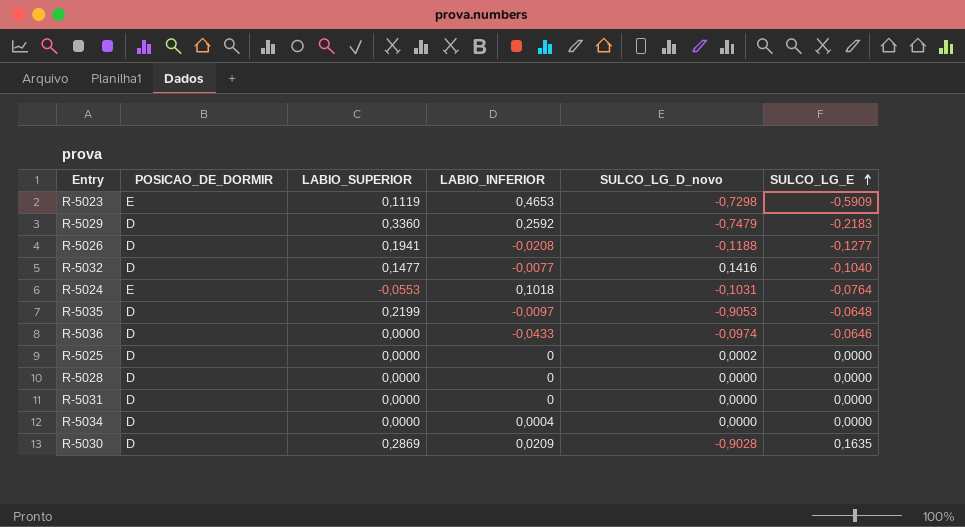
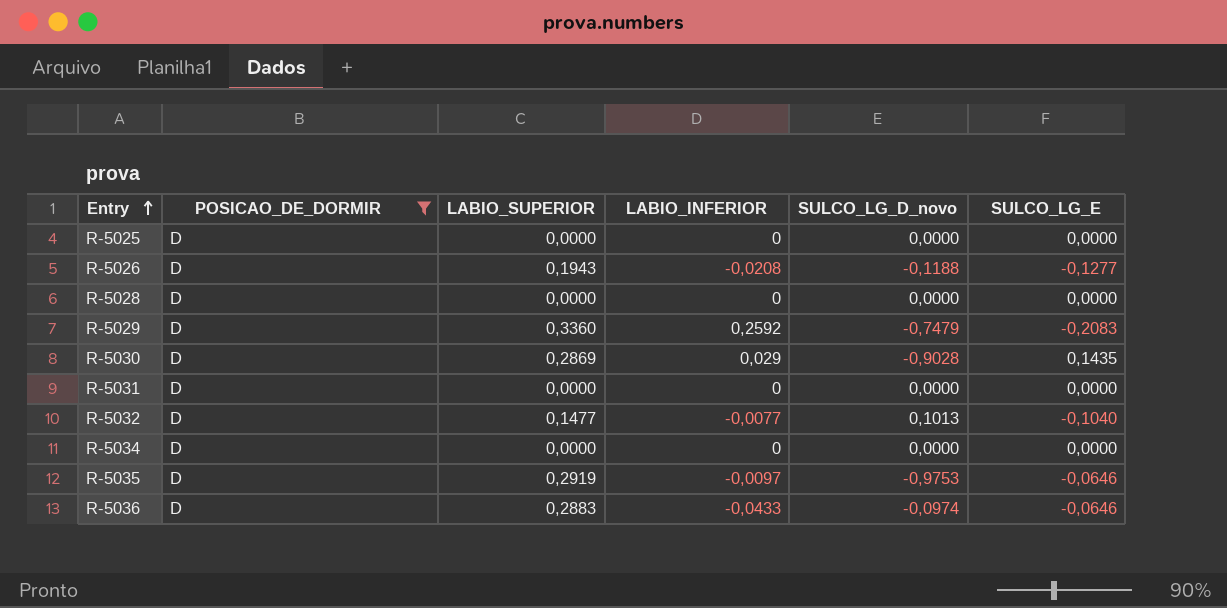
filter: none -> POSICAO_DE_DORMIR = D
row order: SULCO_LG_E ascending -> Entry ascending
R-5025 | SULCO_LG_D_novo: 0,0002 -> 0,0000
R-5026 | LABIO_SUPERIOR: 0,1941 -> 0,1943
R-5029 | SULCO_LG_E: -0,2183 -> -0,2083
R-5030 | LABIO_INFERIOR: 0,0209 -> 0,029
R-5030 | SULCO_LG_E: 0,1635 -> 0,1435
R-5032 | SULCO_LG_D_novo: 0,1416 -> 0,1013
R-5034 | LABIO_INFERIOR: 0,0004 -> 0
R-5035 | LABIO_SUPERIOR: 0,2199 -> 0,2919
R-5035 | SULCO_LG_D_novo: -0,9053 -> -0,9753
R-5035 | SULCO_LG_E: -0,0648 -> -0,0646
R-5036 | LABIO_SUPERIOR: 0,0000 -> 0,2883

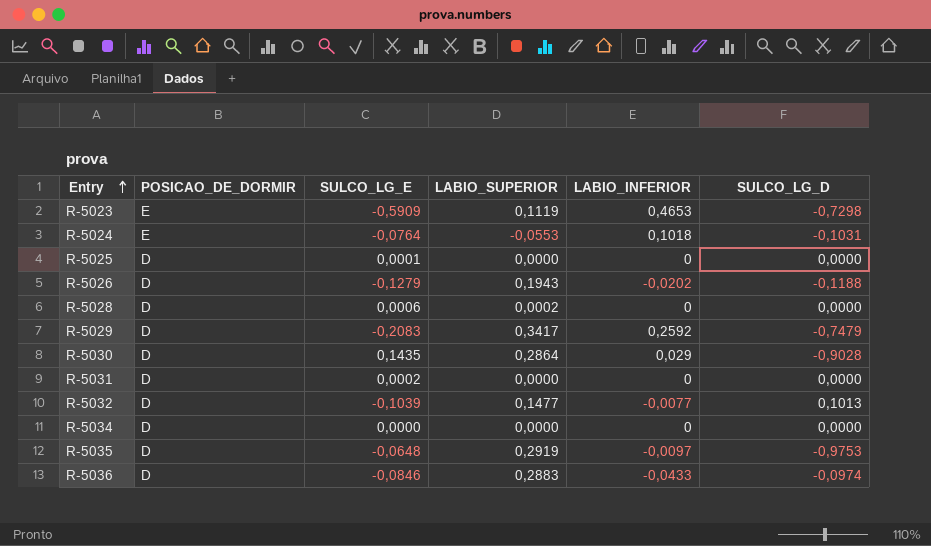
filter: POSICAO_DE_DORMIR = D -> none
column SULCO_LG_E | position: 6 -> 3
column name: SULCO_LG_D_novo -> SULCO_LG_D
R-5025 | SULCO_LG_E: 0,0000 -> 0,0001
R-5026 | SULCO_LG_E: -0,1277 -> -0,1279
R-5026 | LABIO_INFERIOR: -0,0208 -> -0,0202
R-5028 | SULCO_LG_E: 0,0000 -> 0,0006
R-5028 | LABIO_SUPERIOR: 0,0000 -> 0,0002
R-5029 | LABIO_SUPERIOR: 0,3360 -> 0,3417
R-5030 | LABIO_SUPERIOR: 0,2869 -> 0,2864
R-5031 | SULCO_LG_E: 0,0000 -> 0,0002
R-5032 | SULCO_LG_E: -0,1040 -> -0,1039
R-5035 | SULCO_LG_E: -0,0646 -> -0,0648
R-5036 | SULCO_LG_E: -0,0646 -> -0,0846

